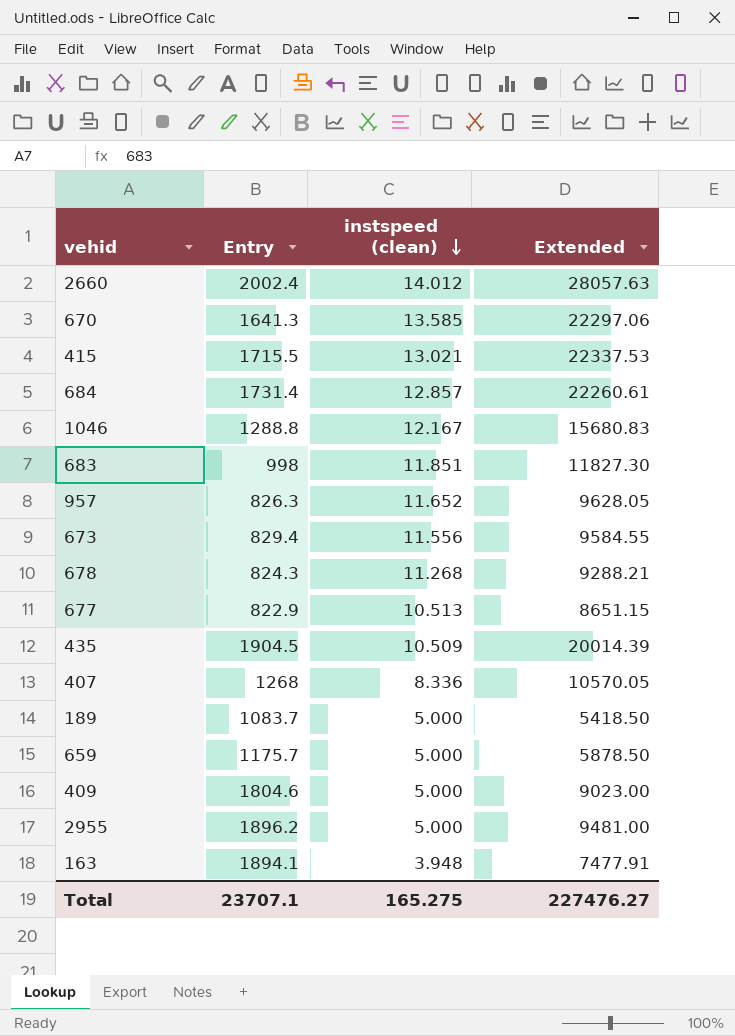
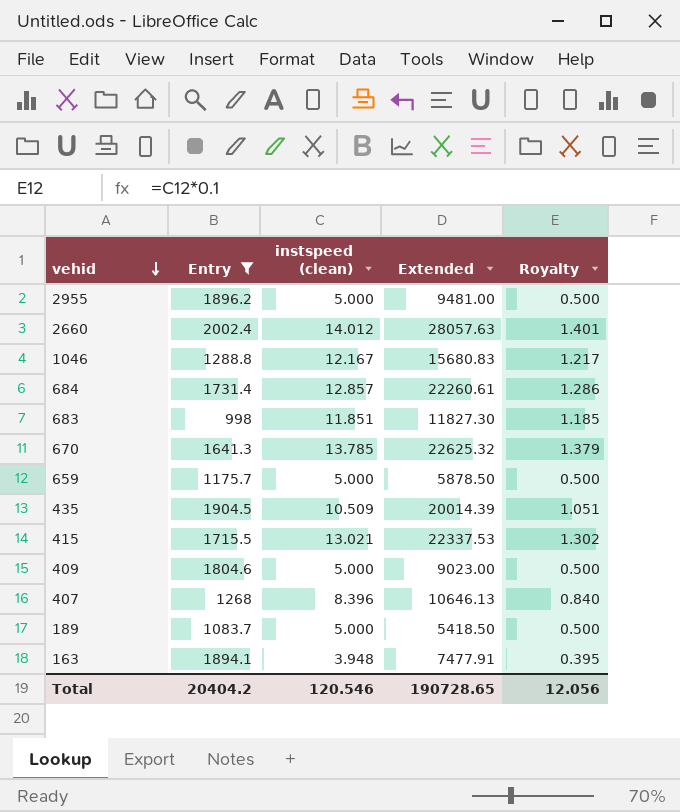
filter: none -> Entry >= 998
row order: instspeed (clean) descending -> vehid descending
column Royalty | formula: none -> [instspeed (clean)] * 0.1
670 | instspeed (clean): 13.585 -> 13.785
670 | Extended: 22297.06 -> 22625.32
407 | instspeed (clean): 8.336 -> 8.396
407 | Extended: 10570.05 -> 10646.13
Total | Entry: 23707.1 -> 20404.2
Total | instspeed (clean): 165.275 -> 120.546
Total | Extended: 227476.27 -> 190728.65

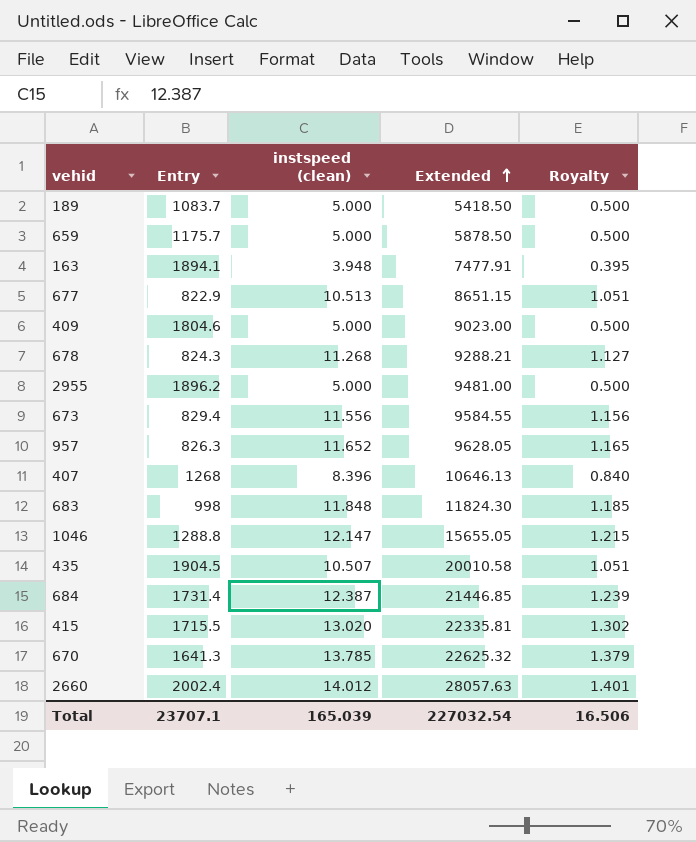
filter: Entry >= 998 -> none
row order: vehid descending -> Extended ascending
683 | instspeed (clean): 11.851 -> 11.848
683 | Extended: 11827.30 -> 11824.30
1046 | instspeed (clean): 12.167 -> 12.147
1046 | Extended: 15680.83 -> 15655.05
1046 | Royalty: 1.217 -> 1.215
435 | instspeed (clean): 10.509 -> 10.507
435 | Extended: 20014.39 -> 20010.58
684 | instspeed (clean): 12.857 -> 12.387
684 | Extended: 22260.61 -> 21446.85
684 | Royalty: 1.286 -> 1.239
415 | instspeed (clean): 13.021 -> 13.020
415 | Extended: 22337.53 -> 22335.81
Total | Entry: 20404.2 -> 23707.1
Total | instspeed (clean): 120.546 -> 165.039
Total | Extended: 190728.65 -> 227032.54
Total | Royalty: 12.056 -> 16.506

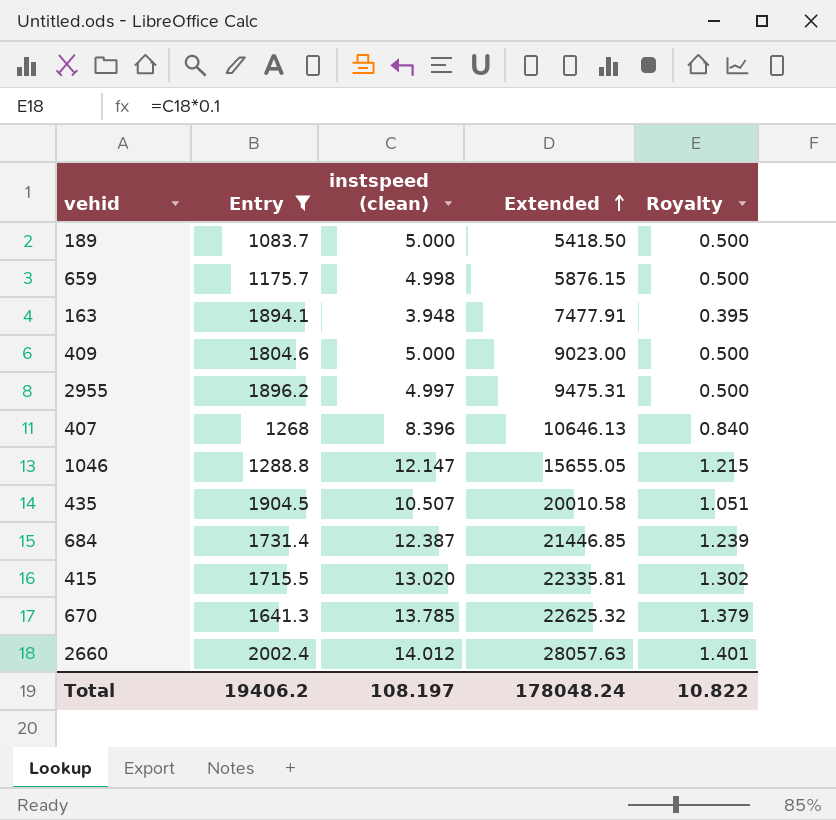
filter: none -> Entry >= 1083.7
659 | instspeed (clean): 5.000 -> 4.998
659 | Extended: 5878.50 -> 5876.15
2955 | instspeed (clean): 5.000 -> 4.997
2955 | Extended: 9481.00 -> 9475.31
Total | Entry: 23707.1 -> 19406.2
Total | instspeed (clean): 165.039 -> 108.197
Total | Extended: 227032.54 -> 178048.24
Total | Royalty: 16.506 -> 10.822

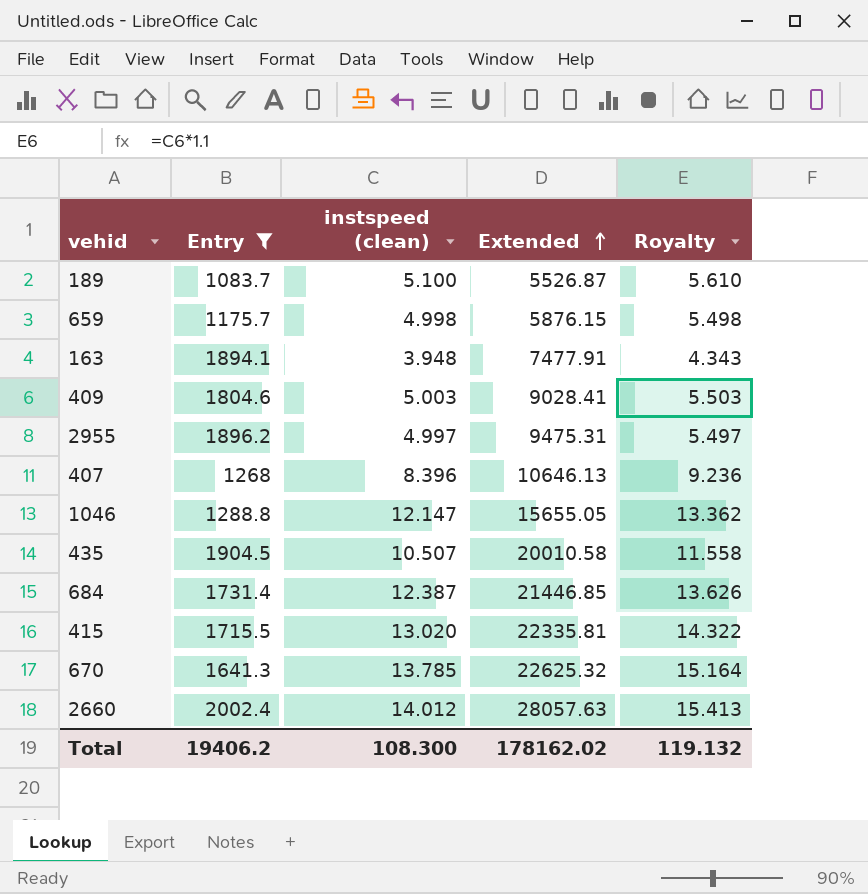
column Royalty | formula: [instspeed (clean)] * 0.1 -> [instspeed (clean)] * 1.1
189 | instspeed (clean): 5.000 -> 5.100
189 | Extended: 5418.50 -> 5526.87
409 | instspeed (clean): 5.000 -> 5.003
409 | Extended: 9023.00 -> 9028.41
Total | instspeed (clean): 108.197 -> 108.300
Total | Extended: 178048.24 -> 178162.02
Total | Royalty: 10.822 -> 119.132

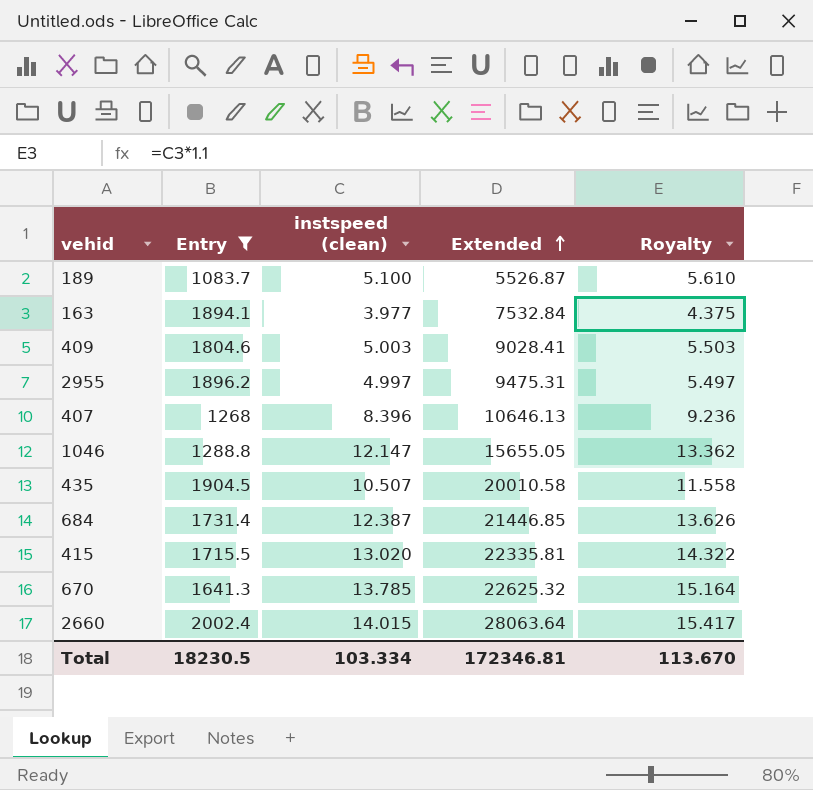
row 659: 1175.7 | 4.998 | 5876.15 | 5.498 -> none
163 | instspeed (clean): 3.948 -> 3.977
163 | Extended: 7477.91 -> 7532.84
163 | Royalty: 4.343 -> 4.375
2660 | instspeed (clean): 14.012 -> 14.015
2660 | Extended: 28057.63 -> 28063.64
2660 | Royalty: 15.413 -> 15.417
Total | Entry: 19406.2 -> 18230.5
Total | instspeed (clean): 108.300 -> 103.334
Total | Extended: 178162.02 -> 172346.81
Total | Royalty: 119.132 -> 113.670

